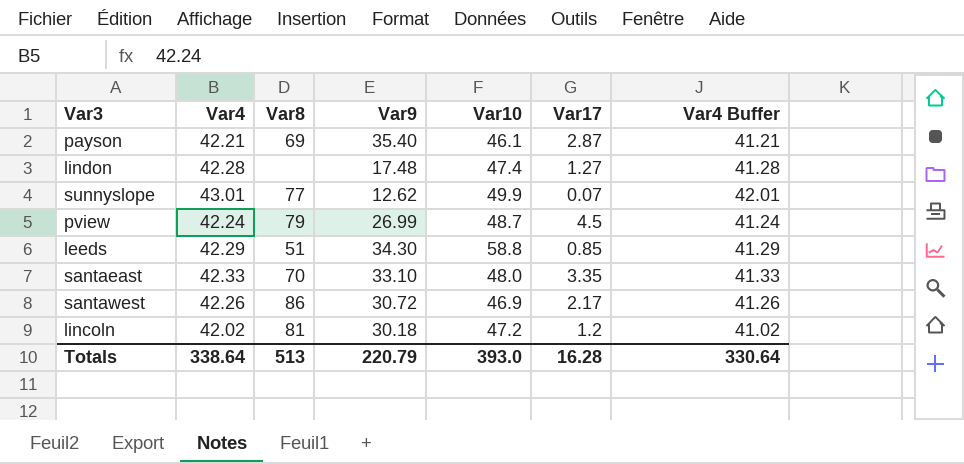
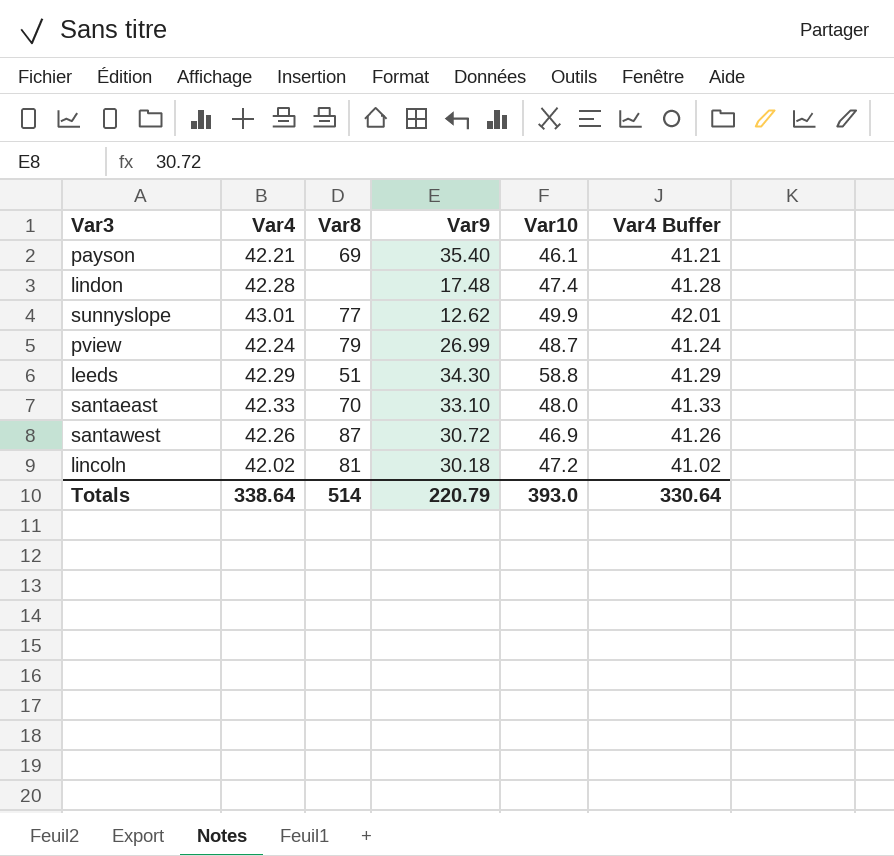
column Var17 | position: 6 -> none
santawest | Var8: 86 -> 87
Totals | Var8: 513 -> 514

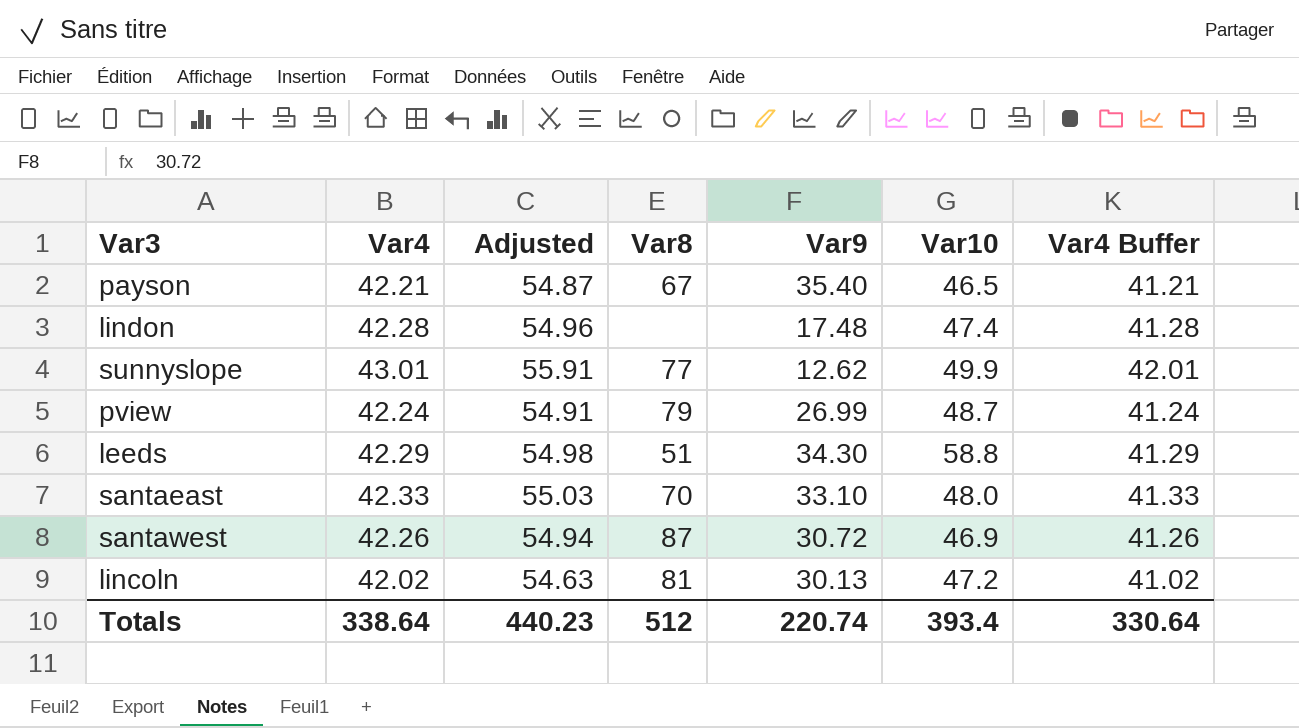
column Adjusted | formula: none -> [Var4] * 1.3
payson | Var8: 69 -> 67
payson | Var10: 46.1 -> 46.5
lincoln | Var9: 30.18 -> 30.13
Totals | Var8: 514 -> 512
Totals | Var9: 220.79 -> 220.74
Totals | Var10: 393.0 -> 393.4

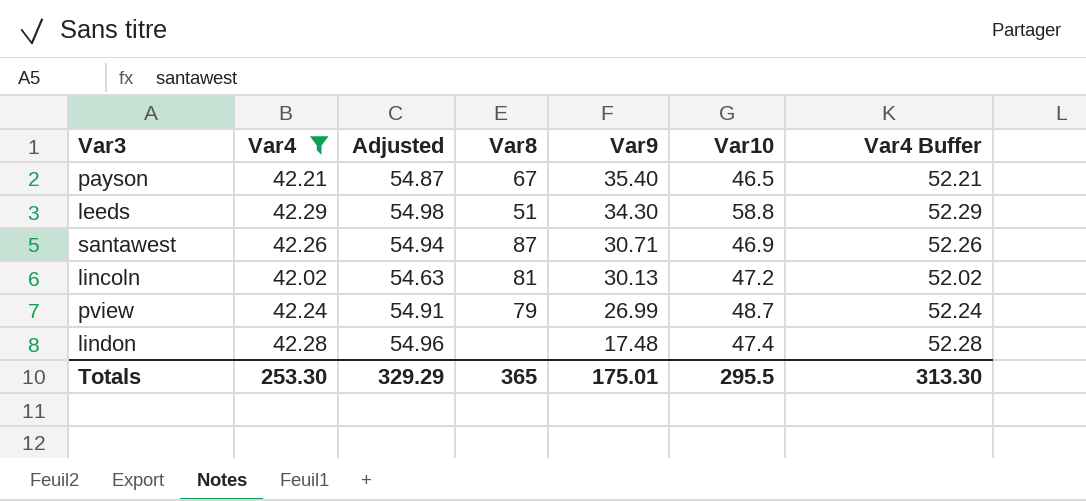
filter: none -> Var4 <= 42.29
row order: none -> Var9 descending
column Var4 Buffer | formula: [Var4] - 1 -> [Var4] + 10
santawest | Var9: 30.72 -> 30.71
Totals | Var4: 338.64 -> 253.30
Totals | Adjusted: 440.23 -> 329.29
Totals | Var8: 512 -> 365
Totals | Var9: 220.74 -> 175.01
Totals | Var10: 393.4 -> 295.5
Totals | Var4 Buffer: 330.64 -> 313.30

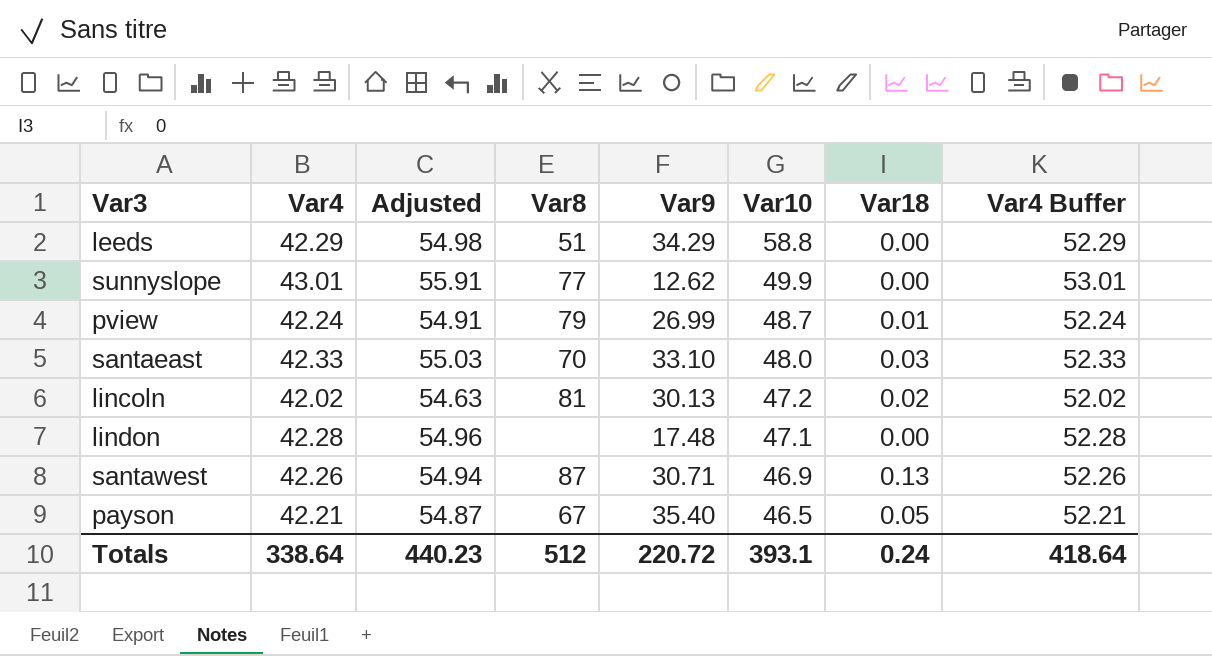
filter: Var4 <= 42.29 -> none
row order: Var9 descending -> Var10 descending
column Var18 | position: none -> 7
leeds | Var9: 34.30 -> 34.29
lindon | Var10: 47.4 -> 47.1
Totals | Var4: 253.30 -> 338.64
Totals | Adjusted: 329.29 -> 440.23
Totals | Var8: 365 -> 512
Totals | Var9: 175.01 -> 220.72
Totals | Var10: 295.5 -> 393.1
Totals | Var4 Buffer: 313.30 -> 418.64

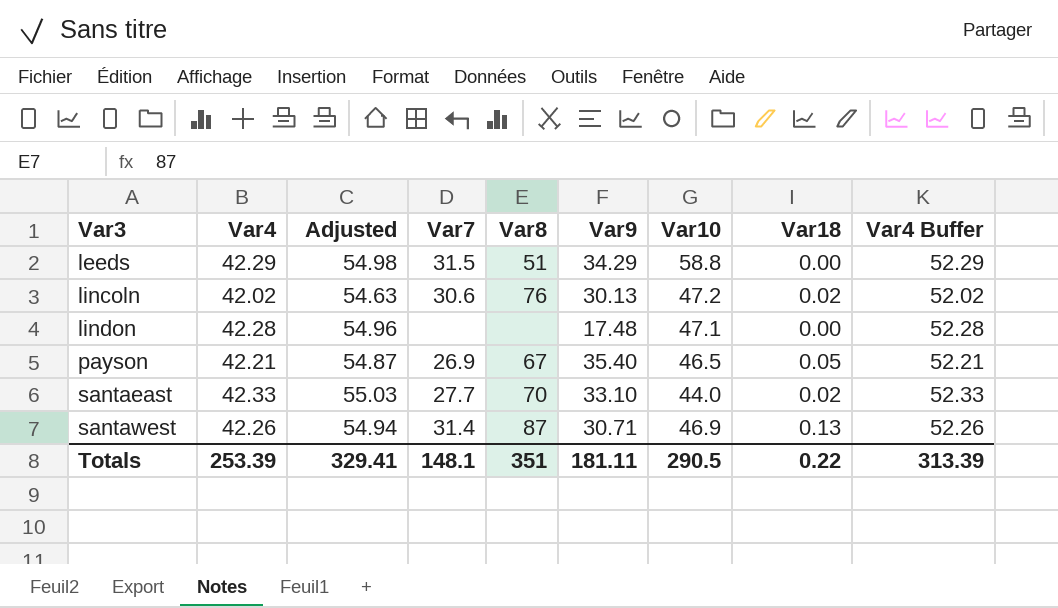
row order: Var10 descending -> Var3 ascending
column Var7 | position: none -> 4
row sunnyslope: 43.01 | 55.91 | 77 | 12.62 | 49.9 | 0.00 | 53.01 -> none
row pview: 42.24 | 54.91 | 79 | 26.99 | 48.7 | 0.01 | 52.24 -> none
lincoln | Var8: 81 -> 76
santaeast | Var10: 48.0 -> 44.0
santaeast | Var18: 0.03 -> 0.02
Totals | Var4: 338.64 -> 253.39
Totals | Adjusted: 440.23 -> 329.41
Totals | Var8: 512 -> 351
Totals | Var9: 220.72 -> 181.11
Totals | Var10: 393.1 -> 290.5
Totals | Var18: 0.24 -> 0.22
Totals | Var4 Buffer: 418.64 -> 313.39

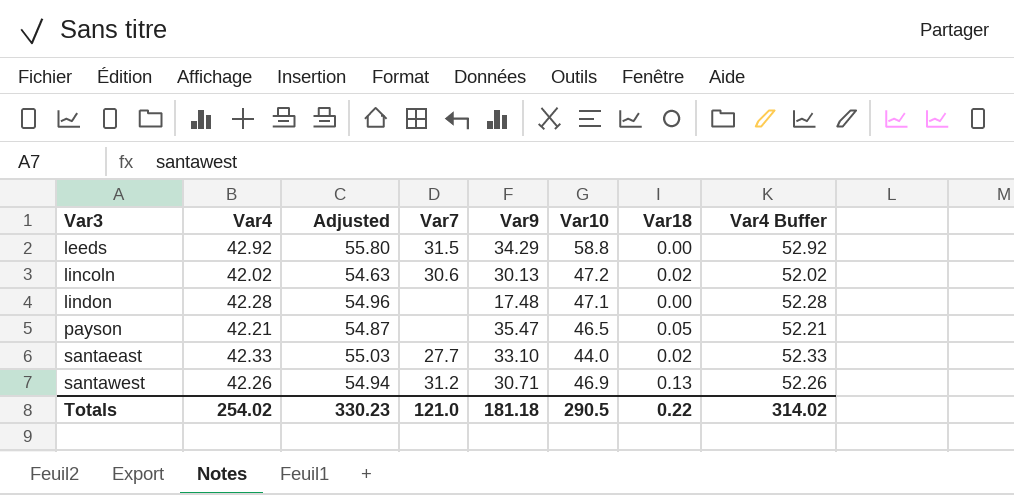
column Var8 | position: 5 -> none
leeds | Var4: 42.29 -> 42.92
leeds | Adjusted: 54.98 -> 55.80
leeds | Var4 Buffer: 52.29 -> 52.92
payson | Var7: 26.9 -> none
payson | Var9: 35.40 -> 35.47
santawest | Var7: 31.4 -> 31.2
Totals | Var4: 253.39 -> 254.02
Totals | Adjusted: 329.41 -> 330.23
Totals | Var7: 148.1 -> 121.0
Totals | Var9: 181.11 -> 181.18
Totals | Var4 Buffer: 313.39 -> 314.02

